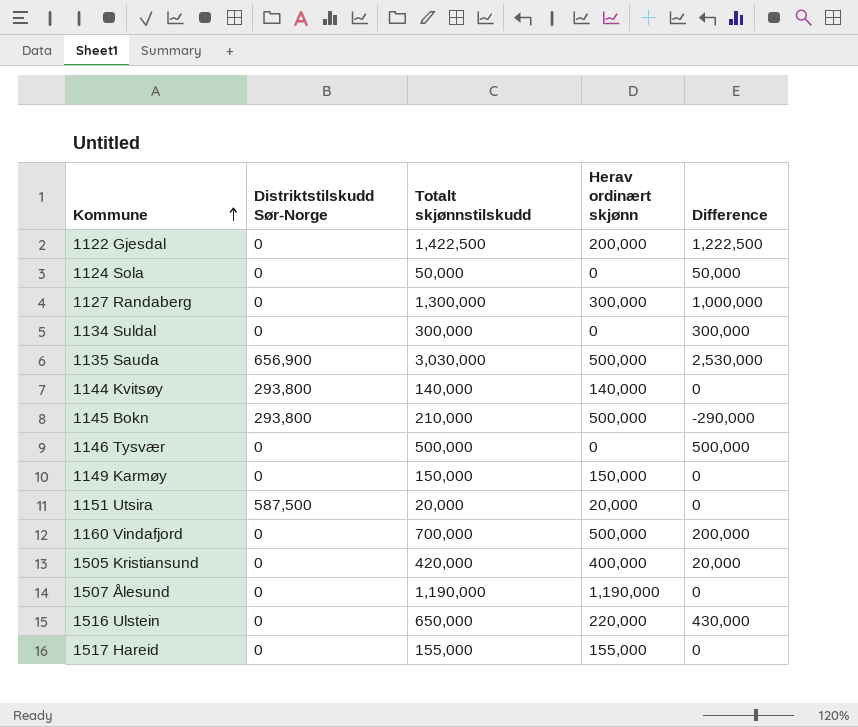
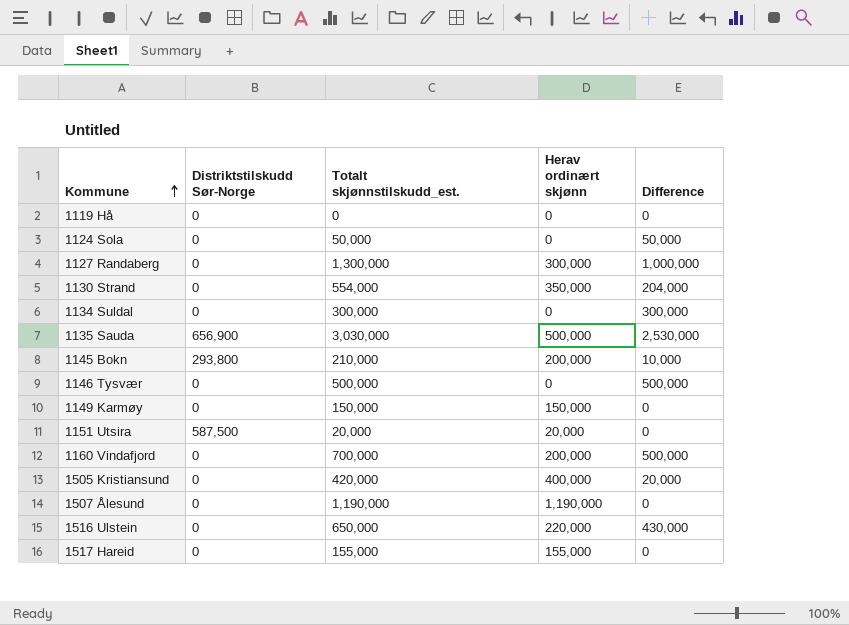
column name: Totalt skjønnstilskudd -> Totalt skjønnstilskudd_est.
row 1122 Gjesdal: 0 | 1,422,500 | 200,000 | 1,222,500 -> none
row 1144 Kvitsøy: 293,800 | 140,000 | 140,000 | 0 -> none
row 1119 Hå: none -> 0 | 0 | 0 | 0
row 1130 Strand: none -> 0 | 554,000 | 350,000 | 204,000
1145 Bokn | Herav ordinært skjønn: 500,000 -> 200,000
1145 Bokn | Difference: -290,000 -> 10,000
1160 Vindafjord | Herav ordinært skjønn: 500,000 -> 200,000
1160 Vindafjord | Difference: 200,000 -> 500,000

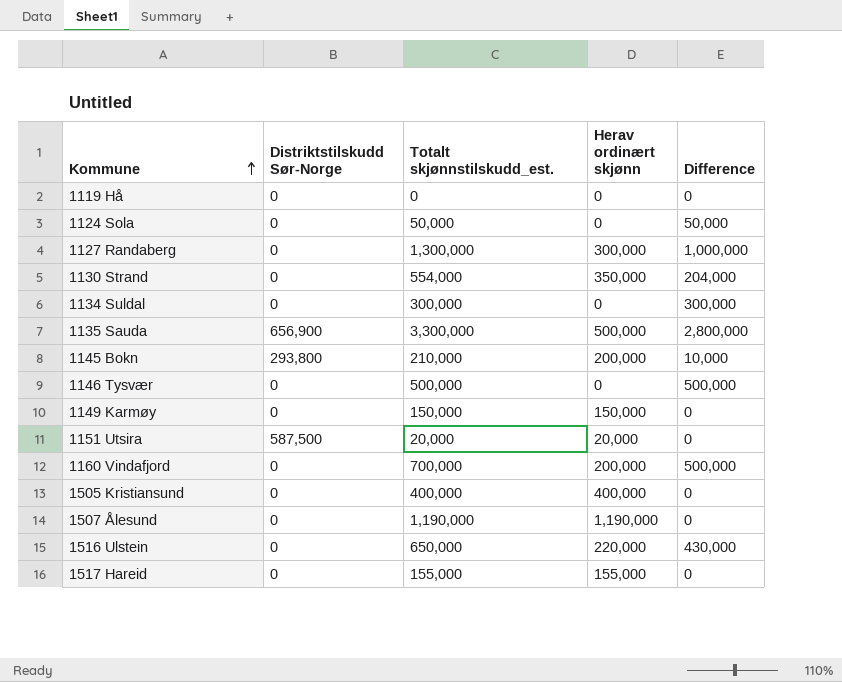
1135 Sauda | Totalt skjønnstilskudd_est.: 3,030,000 -> 3,300,000
1135 Sauda | Difference: 2,530,000 -> 2,800,000
1505 Kristiansund | Totalt skjønnstilskudd_est.: 420,000 -> 400,000
1505 Kristiansund | Difference: 20,000 -> 0

